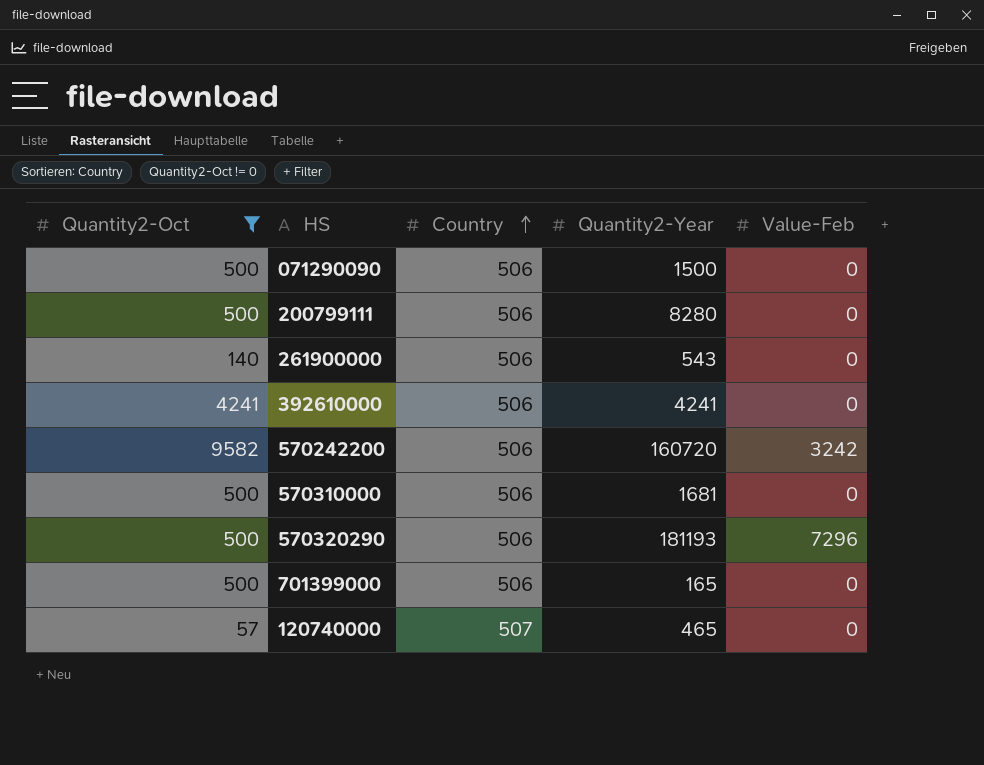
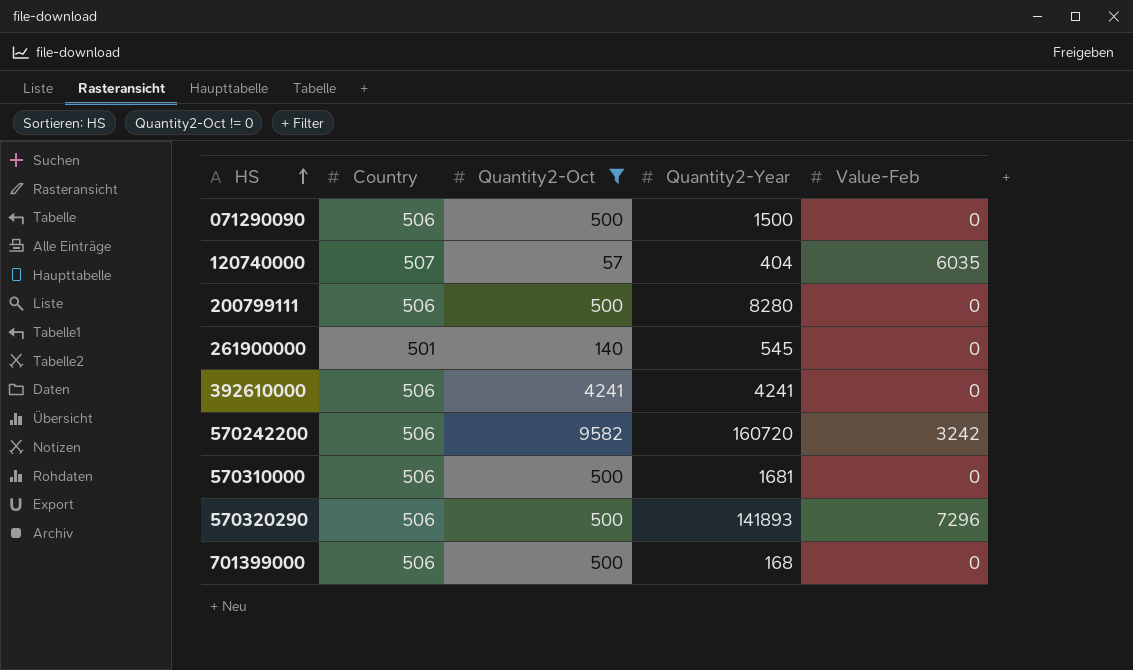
row order: Country ascending -> HS ascending
column Quantity2-Oct | position: 1 -> 3
120740000 | Quantity2-Year: 465 -> 404
120740000 | Value-Feb: 0 -> 6035
261900000 | Country: 506 -> 501
261900000 | Quantity2-Year: 543 -> 545
570320290 | Quantity2-Year: 181193 -> 141893
701399000 | Quantity2-Year: 165 -> 168

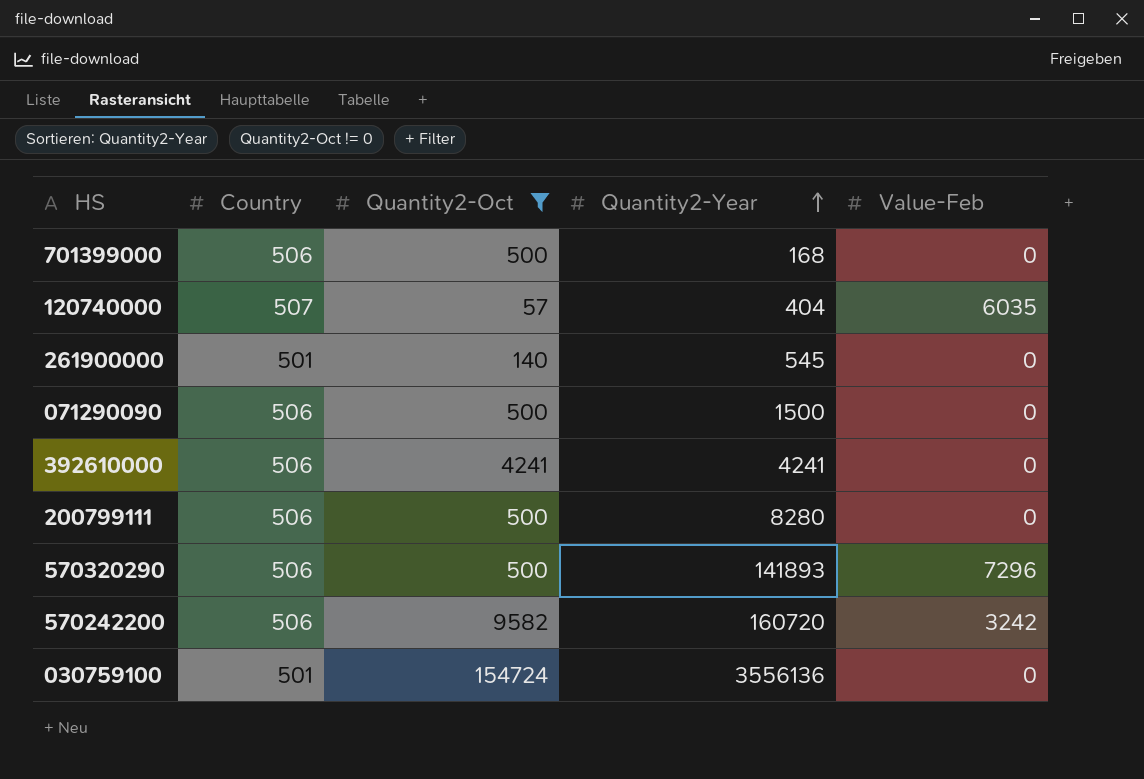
row order: HS ascending -> Quantity2-Year ascending
row 570310000: 506 | 500 | 1681 | 0 -> none
row 030759100: none -> 501 | 154724 | 3556136 | 0

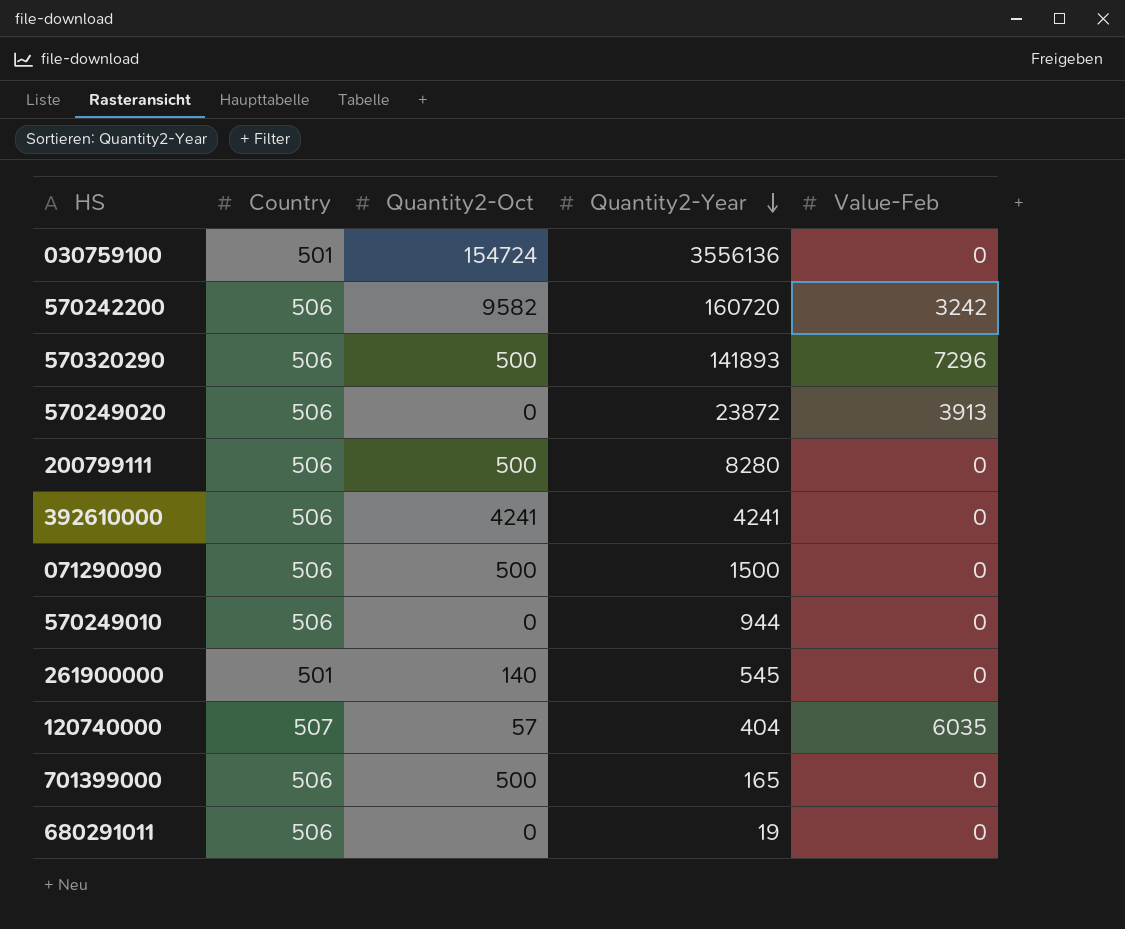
filter: Quantity2-Oct != 0 -> none
row order: Quantity2-Year ascending -> Quantity2-Year descending
701399000 | Quantity2-Year: 168 -> 165

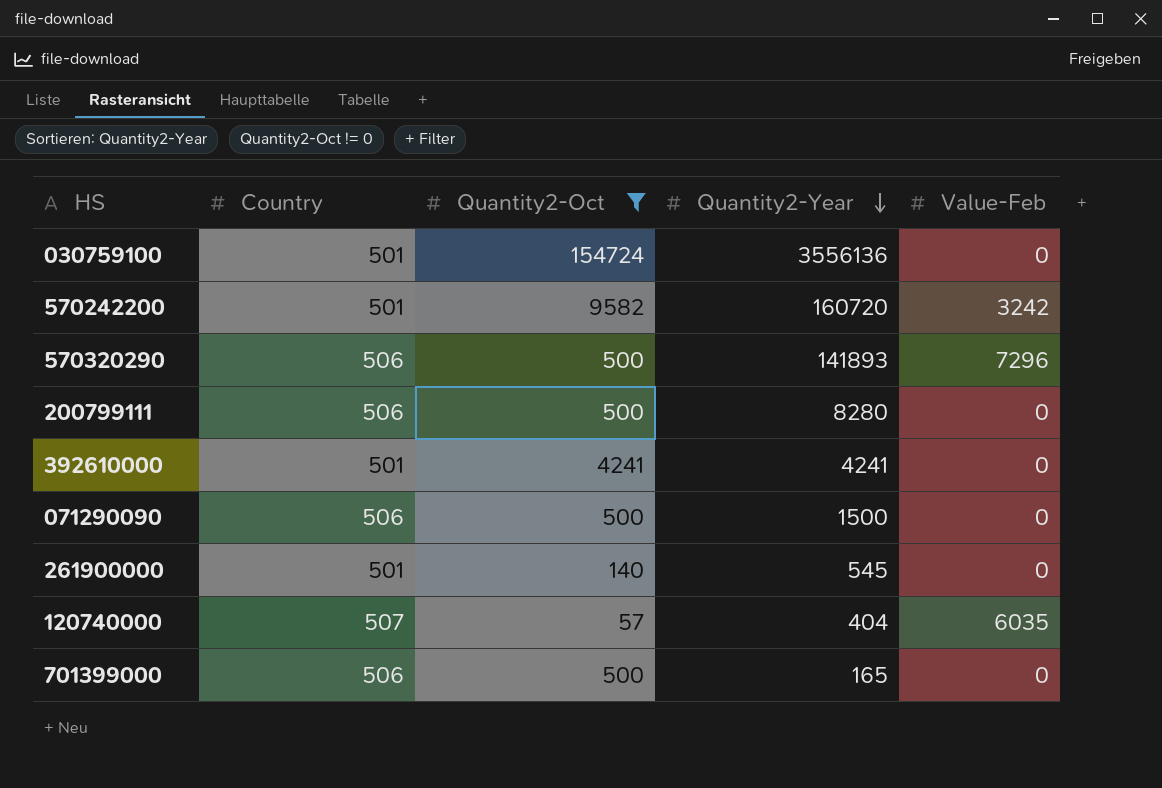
filter: none -> Quantity2-Oct != 0
570242200 | Country: 506 -> 501
392610000 | Country: 506 -> 501

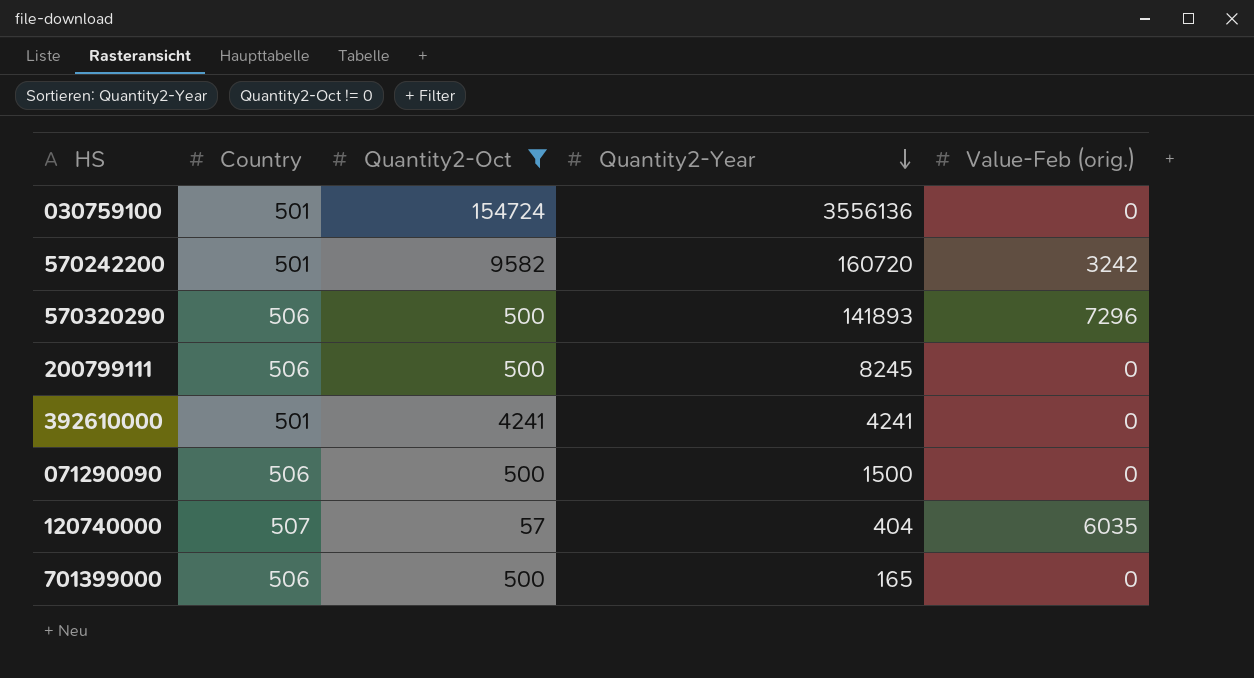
column name: Value-Feb -> Value-Feb (orig.)
row 261900000: 501 | 140 | 545 | 0 -> none
200799111 | Quantity2-Year: 8280 -> 8245

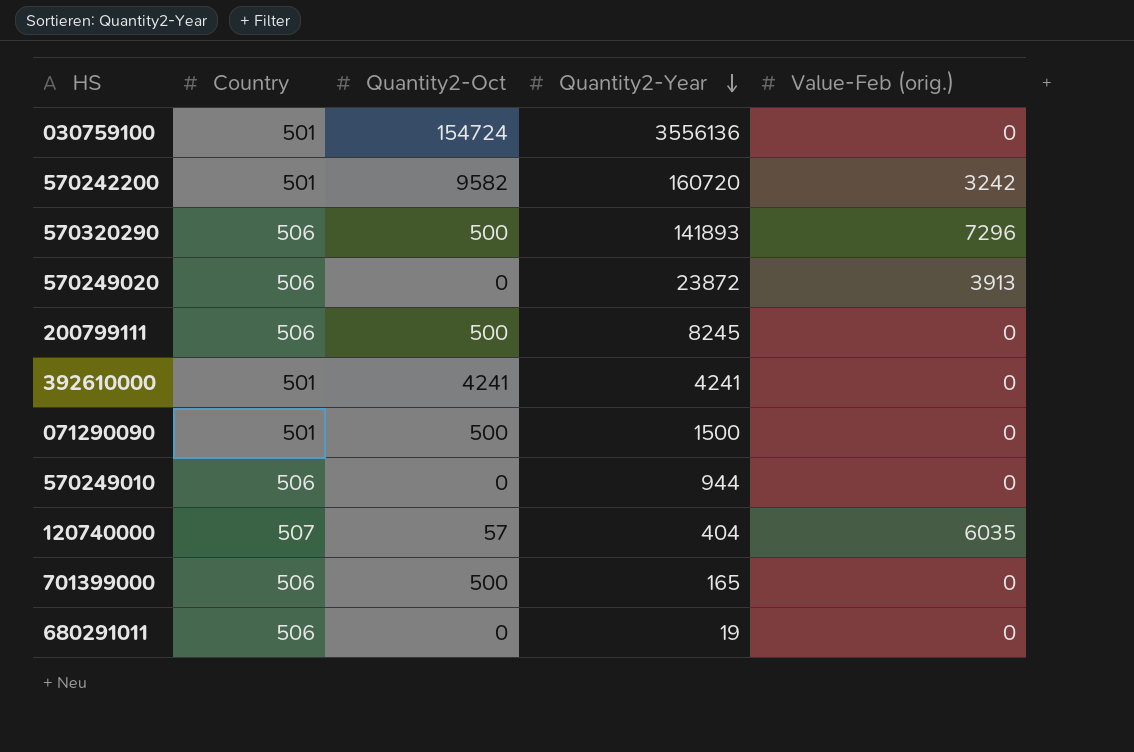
filter: Quantity2-Oct != 0 -> none
071290090 | Country: 506 -> 501

